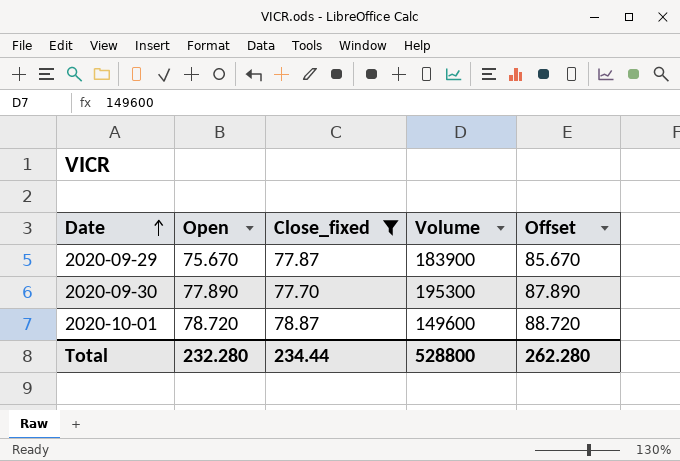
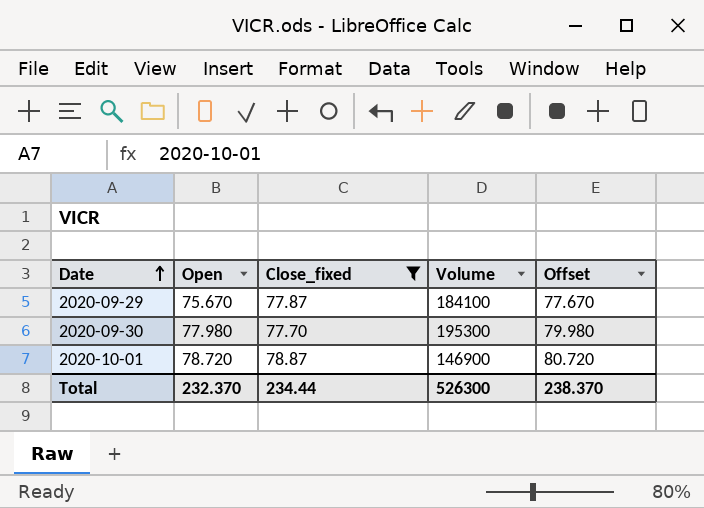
column Offset | formula: [Open] + 10 -> [Open] + 2
2020-09-29 | Volume: 183900 -> 184100
2020-09-30 | Open: 77.890 -> 77.980
2020-10-01 | Volume: 149600 -> 146900
Total | Open: 232.280 -> 232.370
Total | Volume: 528800 -> 526300
Total | Offset: 262.280 -> 238.370

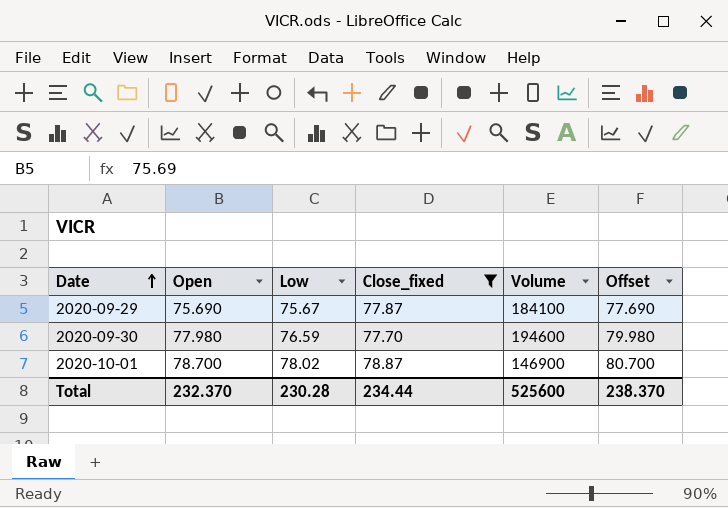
column Low | position: none -> 3
2020-09-29 | Open: 75.670 -> 75.690
2020-09-29 | Offset: 77.670 -> 77.690
2020-09-30 | Volume: 195300 -> 194600
2020-10-01 | Open: 78.720 -> 78.700
2020-10-01 | Offset: 80.720 -> 80.700
Total | Volume: 526300 -> 525600

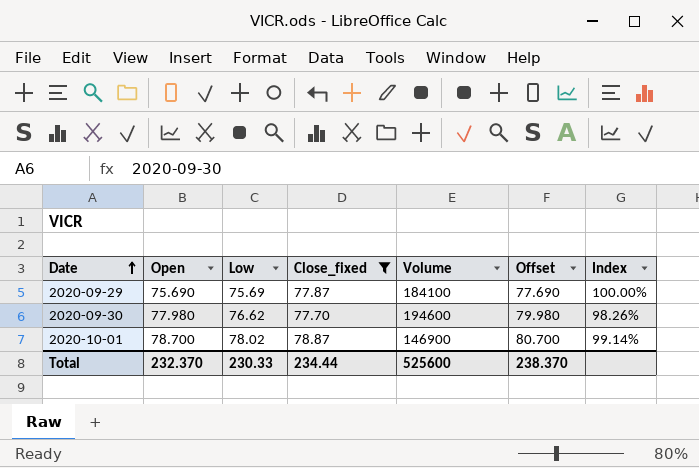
column Index | formula: none -> [Low] / [Open]
2020-09-29 | Low: 75.67 -> 75.69
2020-09-30 | Low: 76.59 -> 76.62
Total | Low: 230.28 -> 230.33

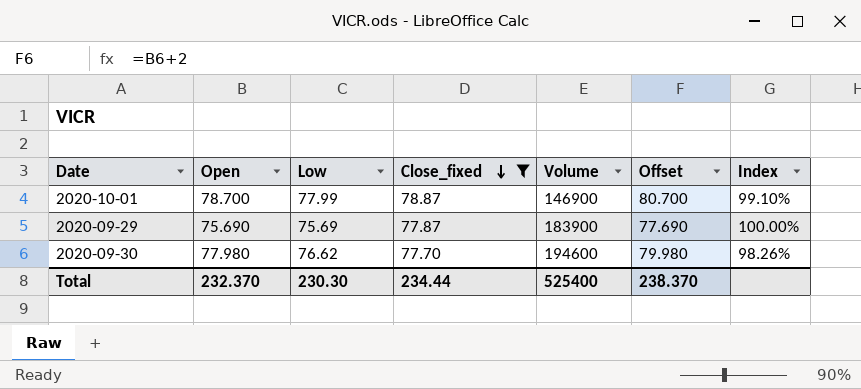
row order: Date ascending -> Close_fixed descending
2020-10-01 | Low: 78.02 -> 77.99
2020-10-01 | Index: 99.14% -> 99.10%
2020-09-29 | Volume: 184100 -> 183900
Total | Low: 230.33 -> 230.30
Total | Volume: 525600 -> 525400

